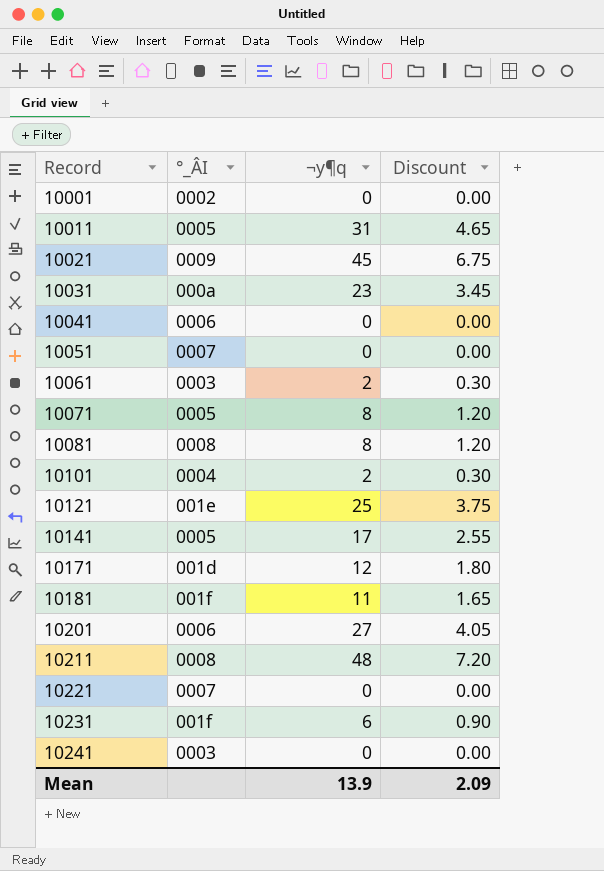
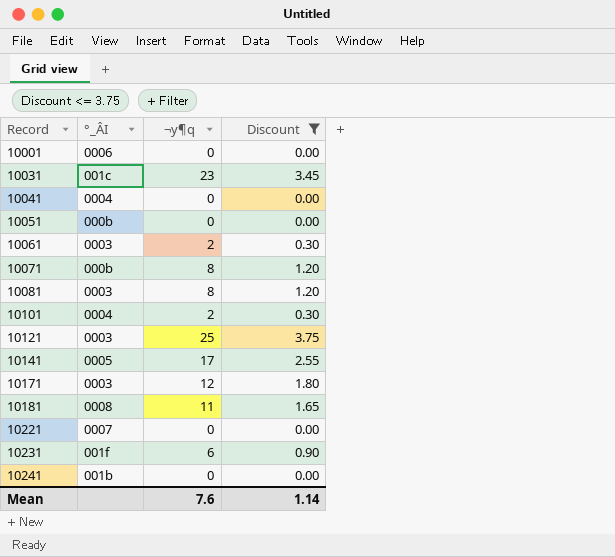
filter: none -> Discount <= 3.75
10001 | °_ÂI: 0002 -> 0006
10031 | °_ÂI: 000a -> 001c
10041 | °_ÂI: 0006 -> 0004
10051 | °_ÂI: 0007 -> 000b
10071 | °_ÂI: 0005 -> 000b
10081 | °_ÂI: 0008 -> 0003
10121 | °_ÂI: 001e -> 0003
10171 | °_ÂI: 001d -> 0003
10181 | °_ÂI: 001f -> 0008
10241 | °_ÂI: 0003 -> 001b
Mean | ¬y¶q: 13.9 -> 7.6
Mean | Discount: 2.09 -> 1.14

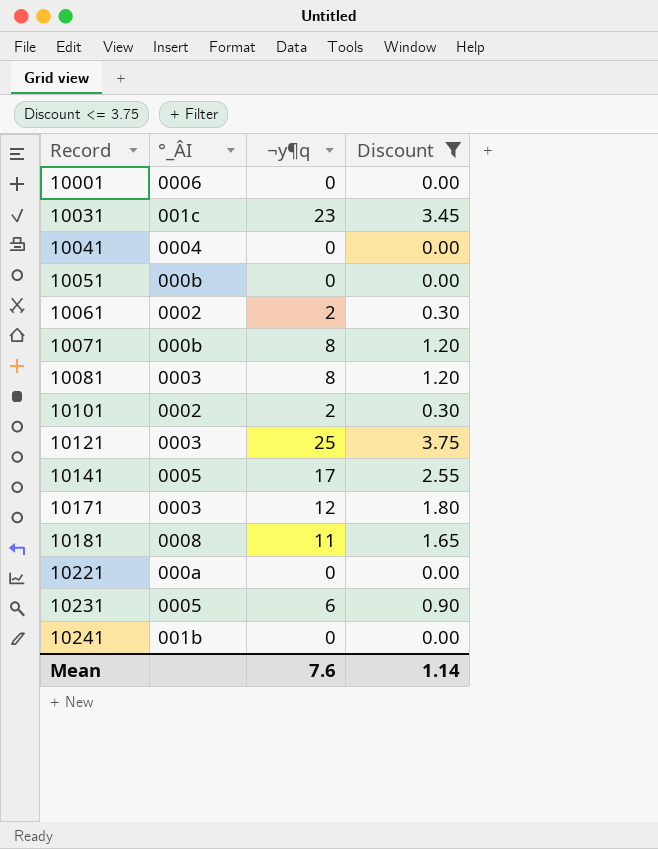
10061 | °_ÂI: 0003 -> 0002
10101 | °_ÂI: 0004 -> 0002
10221 | °_ÂI: 0007 -> 000a
10231 | °_ÂI: 001f -> 0005

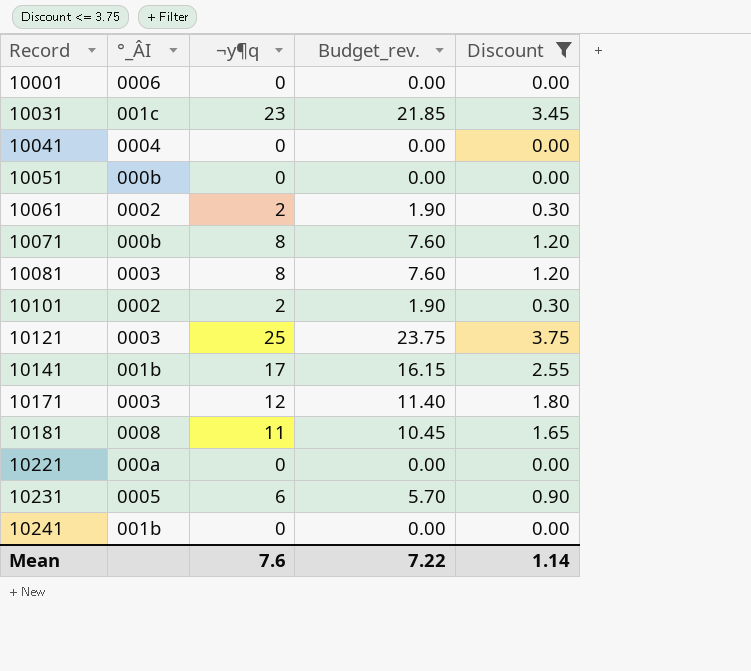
column Budget_rev. | formula: none -> [¬y¶q] * 0.95
10141 | °_ÂI: 0005 -> 001b

